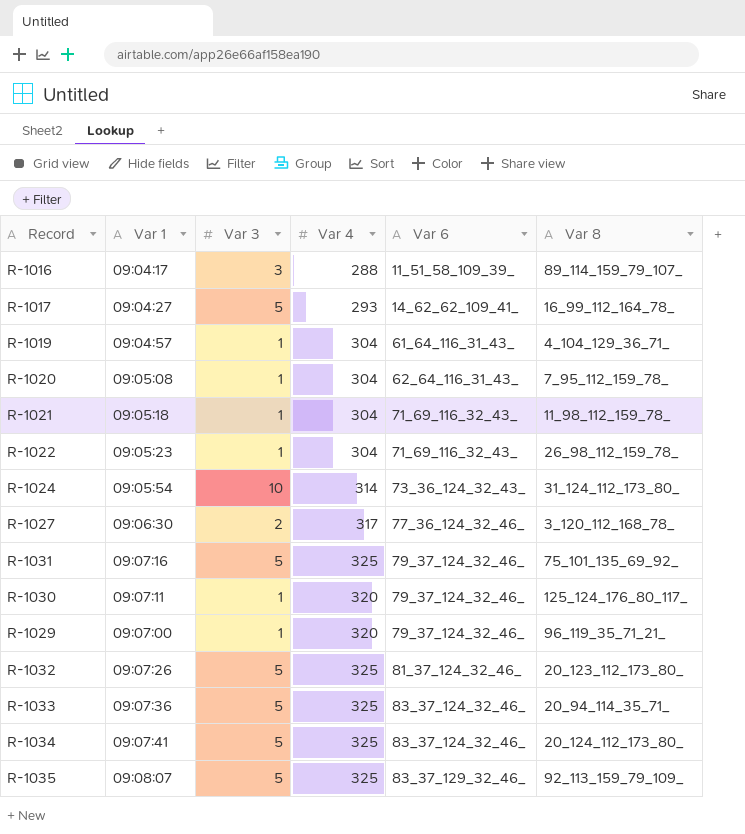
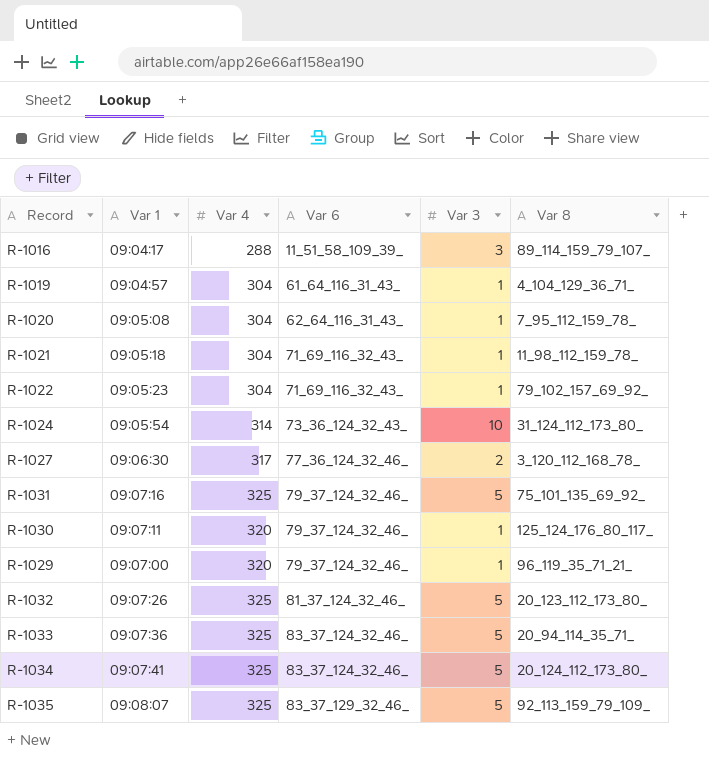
column Var 3 | position: 3 -> 5
row R-1017: 09:04:27 | 5 | 293 | 14_62_62_109_41_ | 16_99_112_164_78_ -> none
R-1022 | Var 8: 26_98_112_159_78_ -> 79_102_157_69_92_

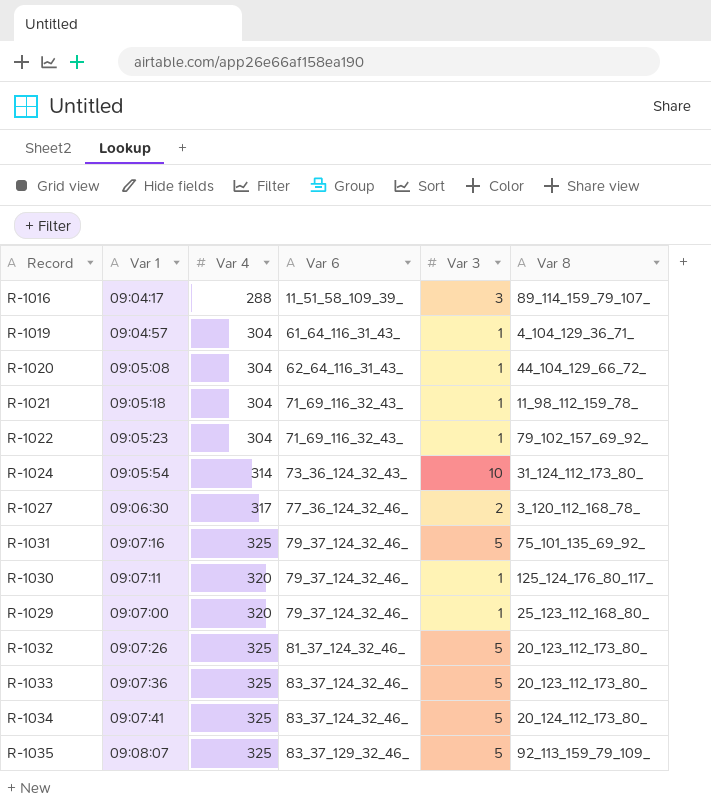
R-1020 | Var 8: 7_95_112_159_78_ -> 44_104_129_66_72_
R-1029 | Var 8: 96_119_35_71_21_ -> 25_123_112_168_80_
R-1033 | Var 8: 20_94_114_35_71_ -> 20_123_112_173_80_

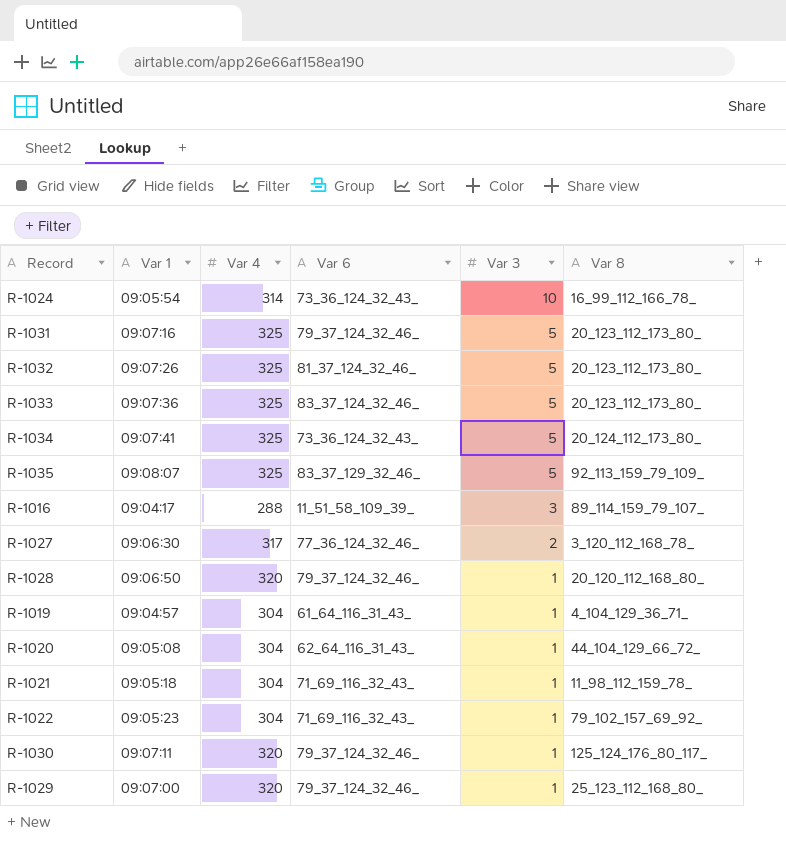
row order: Var 6 ascending -> Var 3 descending
R-1024 | Var 8: 31_124_112_173_80_ -> 16_99_112_166_78_
R-1031 | Var 8: 75_101_135_69_92_ -> 20_123_112_173_80_
R-1034 | Var 6: 83_37_124_32_46_ -> 73_36_124_32_43_
row R-1028: none -> 09:06:50 | 320 | 79_37_124_32_46_ | 1 | 20_120_112_168_80_

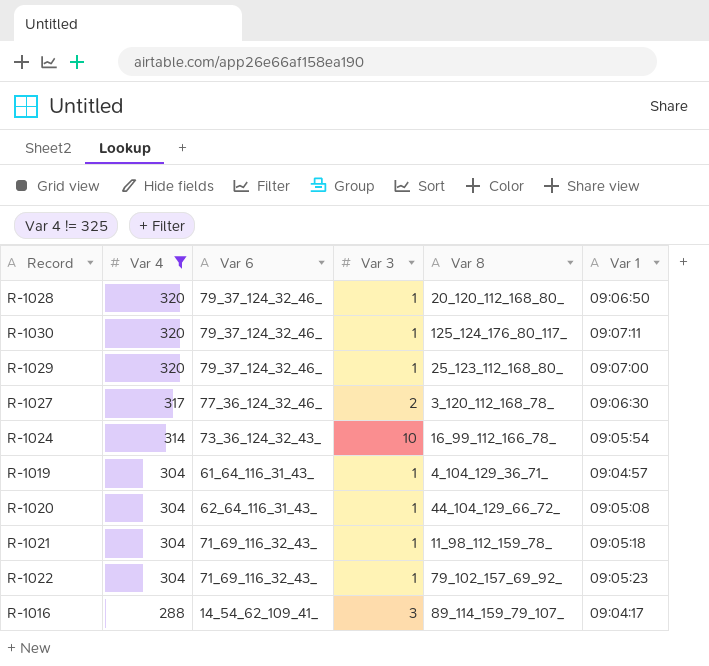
filter: none -> Var 4 != 325
row order: Var 3 descending -> Var 4 descending
column Var 1 | position: 2 -> 6
R-1016 | Var 6: 11_51_58_109_39_ -> 14_54_62_109_41_

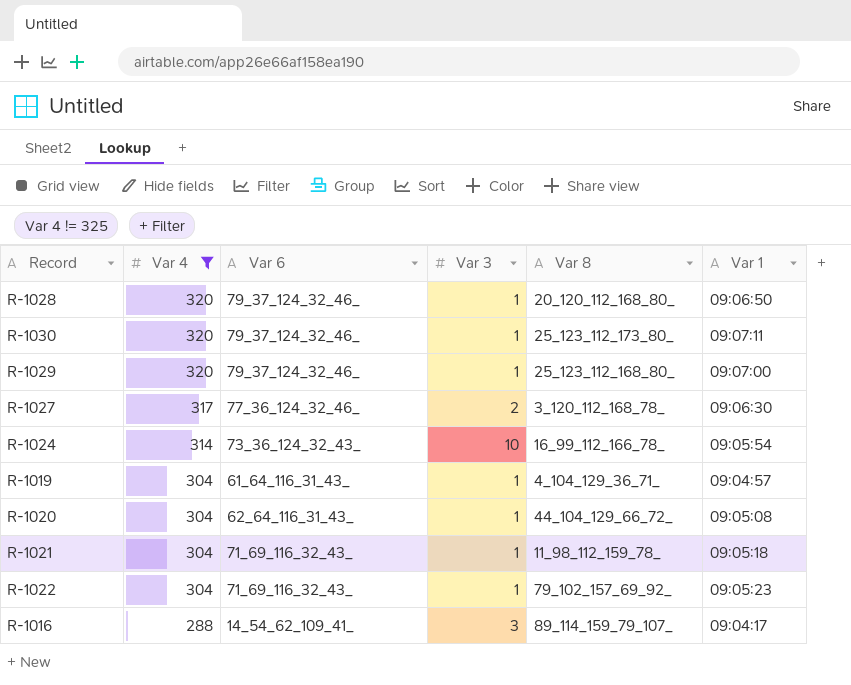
R-1030 | Var 8: 125_124_176_80_117_ -> 25_123_112_173_80_

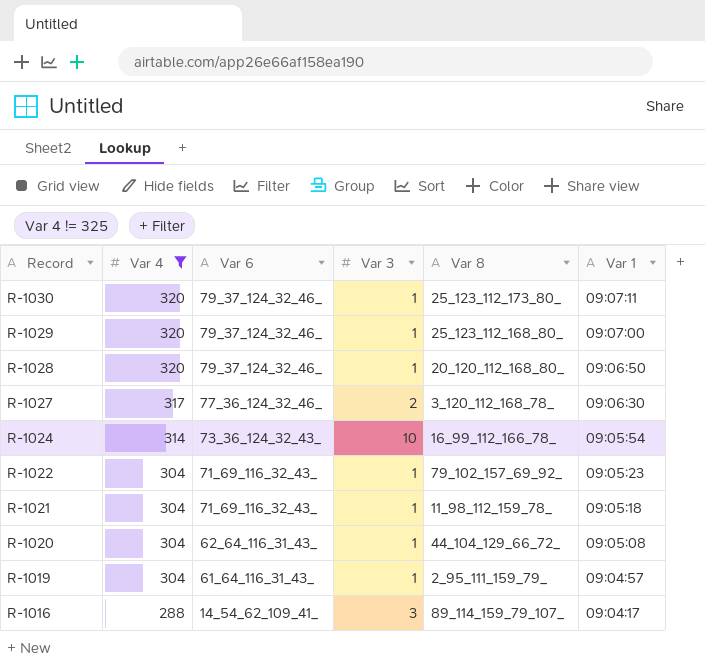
row order: Var 4 descending -> Record descending
R-1019 | Var 8: 4_104_129_36_71_ -> 2_95_111_159_79_

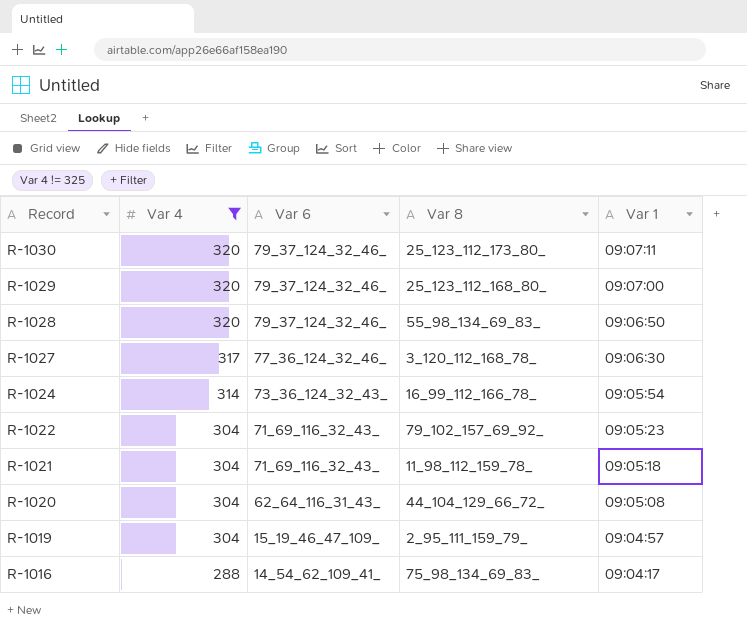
column Var 3 | position: 4 -> none
R-1028 | Var 8: 20_120_112_168_80_ -> 55_98_134_69_83_
R-1019 | Var 6: 61_64_116_31_43_ -> 15_19_46_47_109_
R-1016 | Var 8: 89_114_159_79_107_ -> 75_98_134_69_83_

